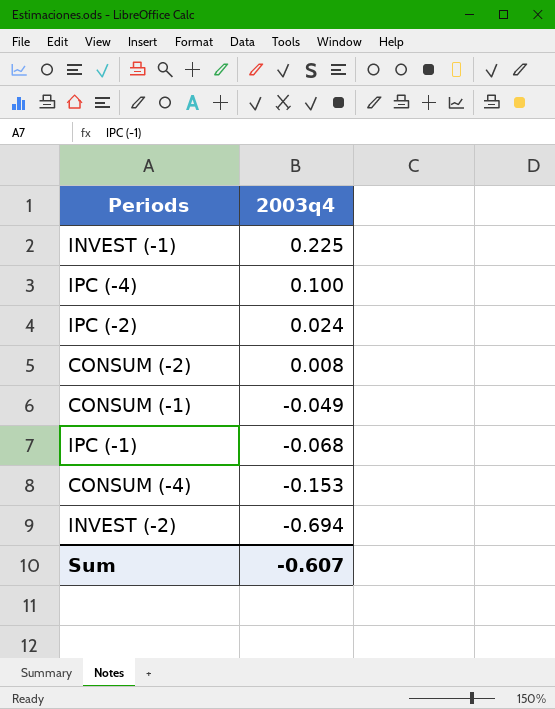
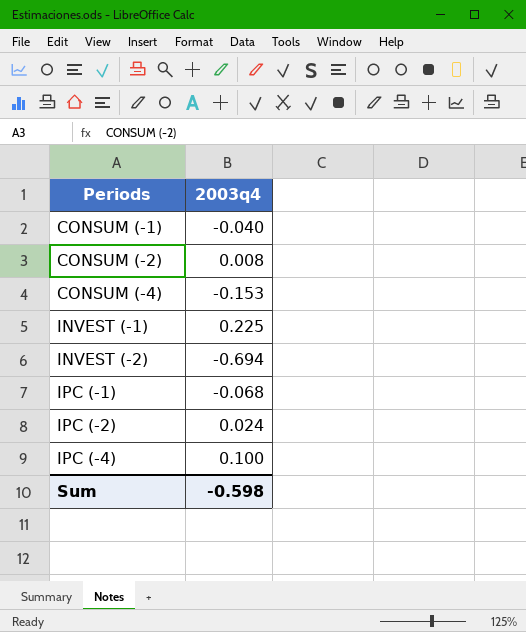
row order: 2003q4 descending -> Periods ascending
CONSUM (-1) | 2003q4: -0.049 -> -0.040
Sum | 2003q4: -0.607 -> -0.598

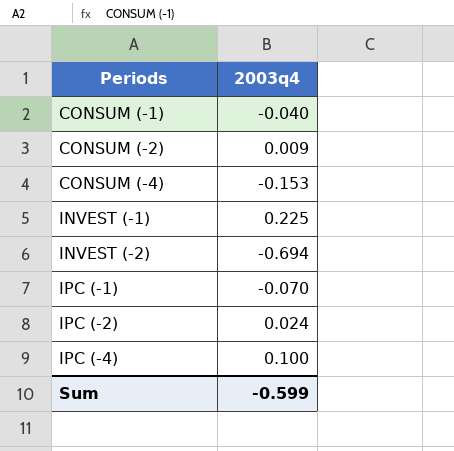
CONSUM (-2) | 2003q4: 0.008 -> 0.009
IPC (-1) | 2003q4: -0.068 -> -0.070
Sum | 2003q4: -0.598 -> -0.599

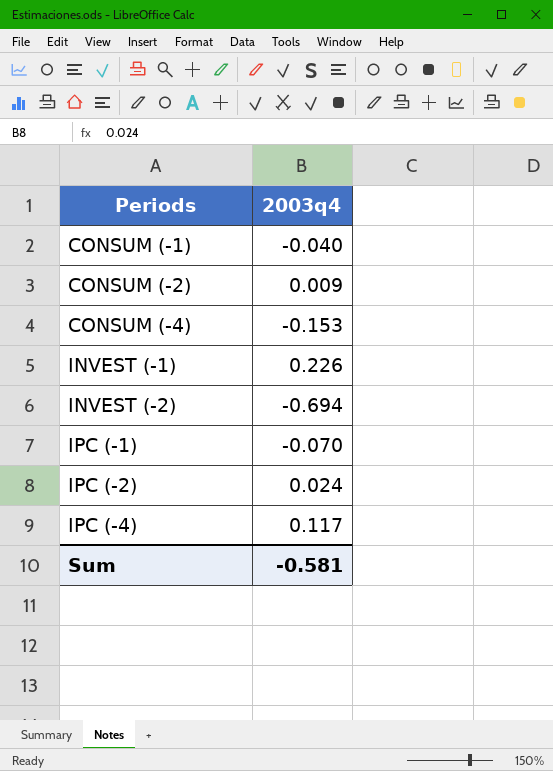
INVEST (-1) | 2003q4: 0.225 -> 0.226
IPC (-4) | 2003q4: 0.100 -> 0.117
Sum | 2003q4: -0.599 -> -0.581

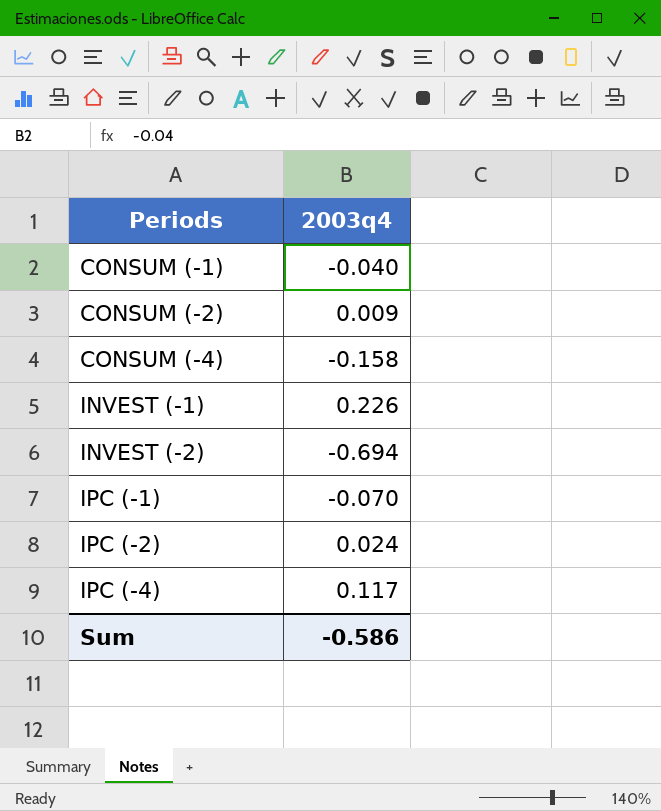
CONSUM (-4) | 2003q4: -0.153 -> -0.158
Sum | 2003q4: -0.581 -> -0.586

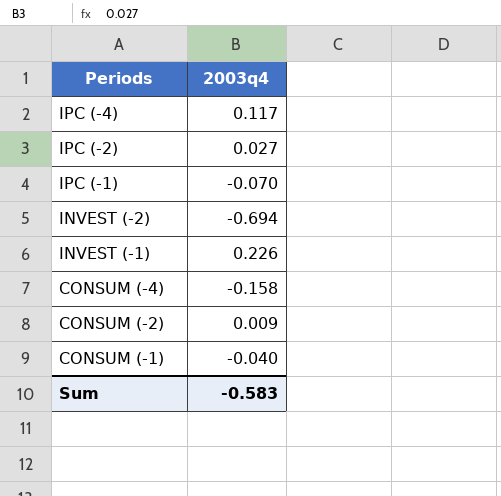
row order: Periods ascending -> Periods descending
IPC (-2) | 2003q4: 0.024 -> 0.027
Sum | 2003q4: -0.586 -> -0.583

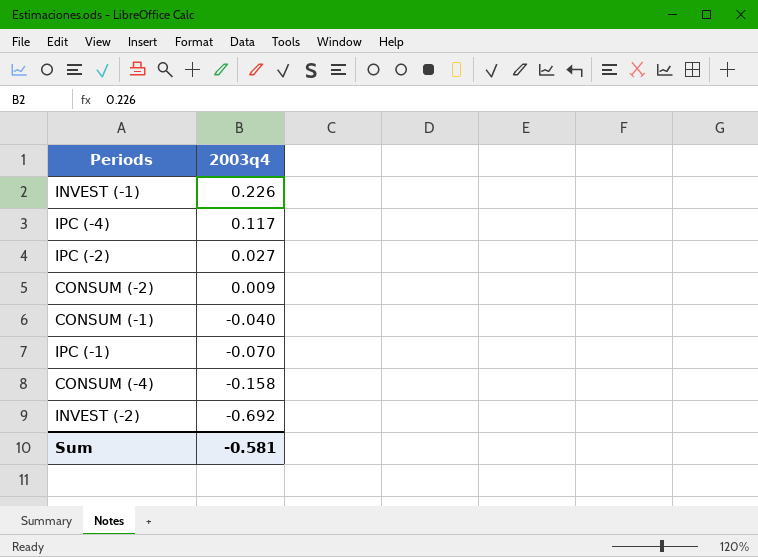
row order: Periods descending -> 2003q4 descending
INVEST (-2) | 2003q4: -0.694 -> -0.692
Sum | 2003q4: -0.583 -> -0.581

